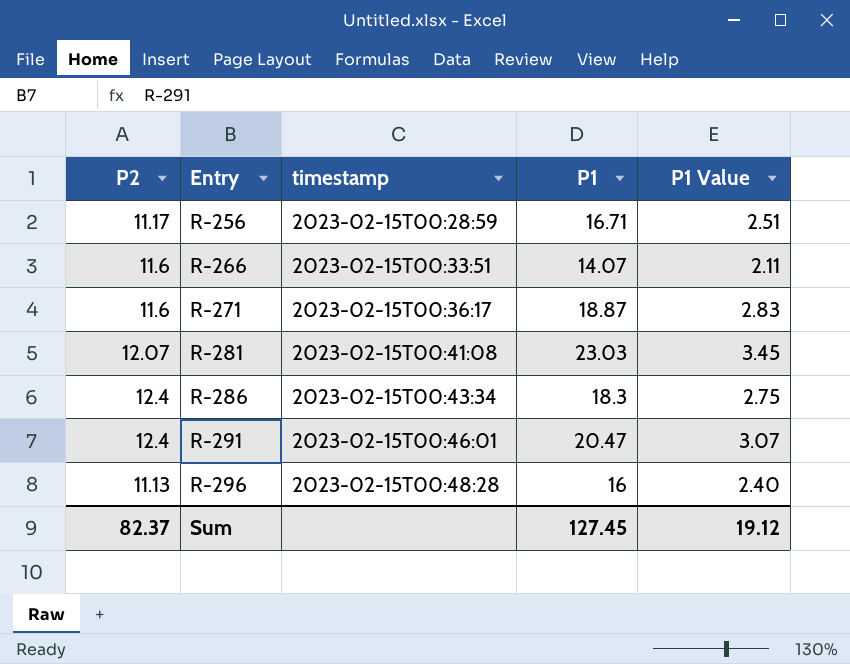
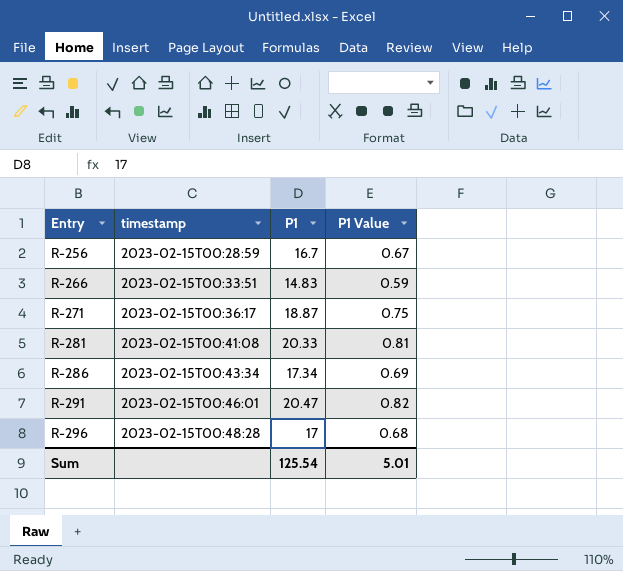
column P2 | position: 1 -> none
column P1 Value | formula: [P1] * 0.15 -> [P1] * 0.04
R-256 | P1: 16.71 -> 16.7
R-266 | P1: 14.07 -> 14.83
R-281 | P1: 23.03 -> 20.33
R-286 | P1: 18.3 -> 17.34
R-296 | P1: 16 -> 17
Sum | P1: 127.45 -> 125.54
Sum | P1 Value: 19.12 -> 5.01

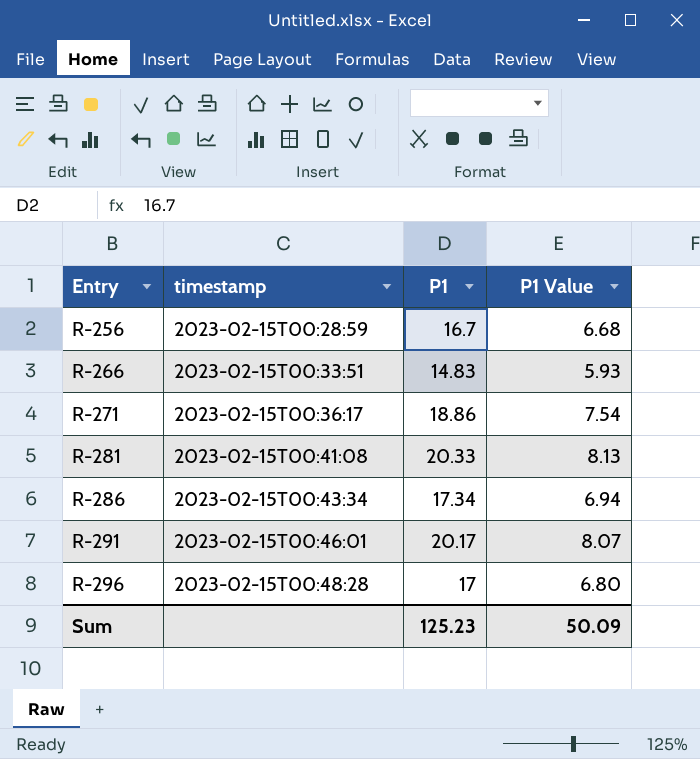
column P1 Value | formula: [P1] * 0.04 -> [P1] * 0.4
R-271 | P1: 18.87 -> 18.86
R-291 | P1: 20.47 -> 20.17
Sum | P1: 125.54 -> 125.23
Sum | P1 Value: 5.01 -> 50.09

